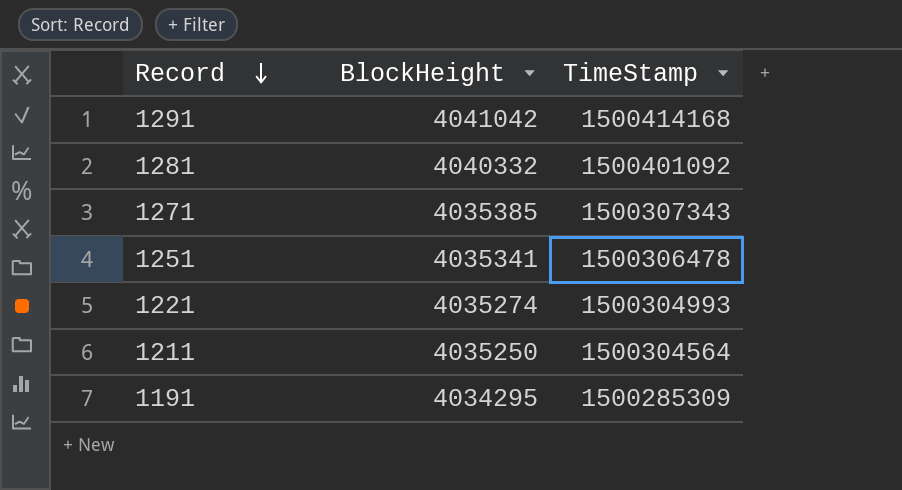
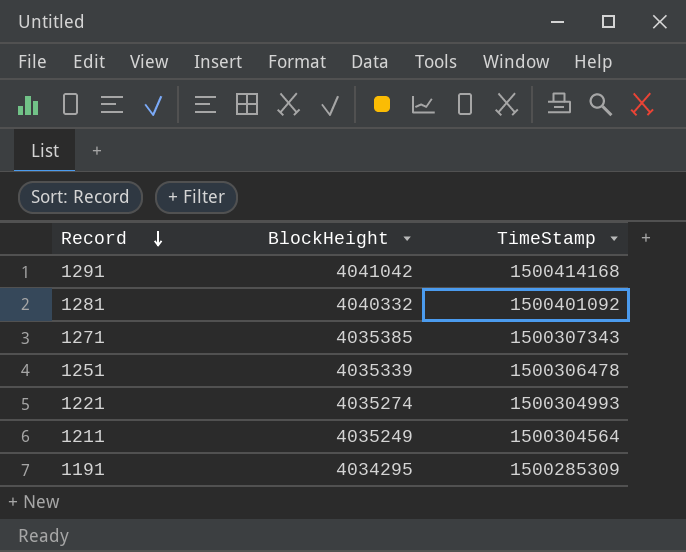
1251 | BlockHeight: 4035341 -> 4035339
1211 | BlockHeight: 4035250 -> 4035249

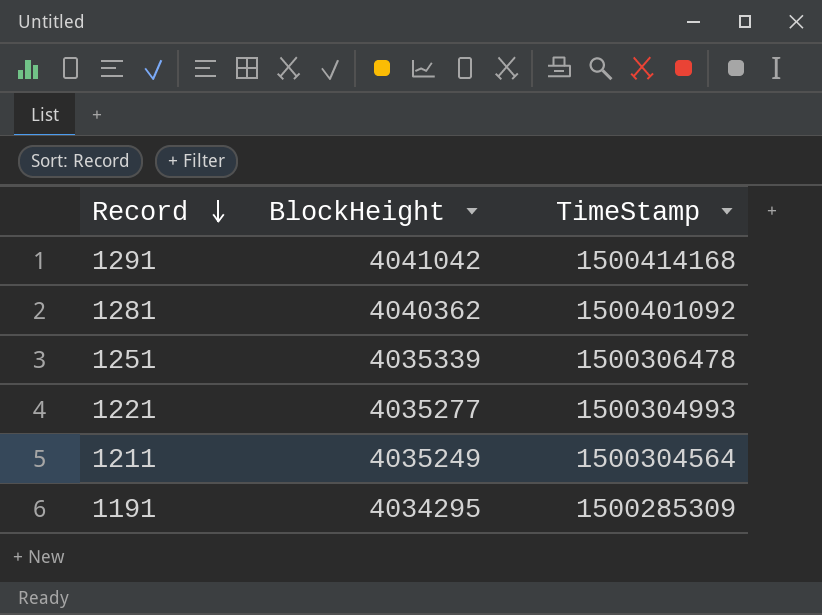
row 1271: 4035385 | 1500307343 -> none
1281 | BlockHeight: 4040332 -> 4040362
1221 | BlockHeight: 4035274 -> 4035277

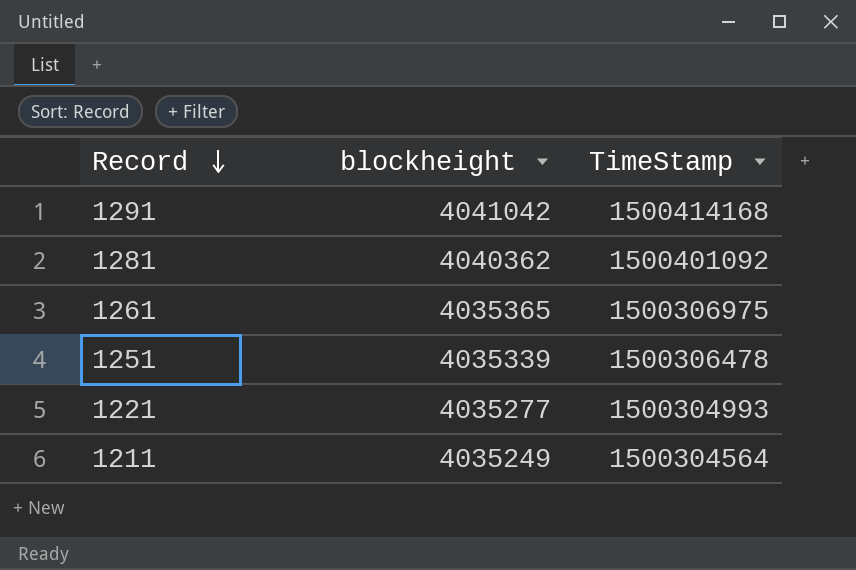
column name: BlockHeight -> blockheight
row 1191: 4034295 | 1500285309 -> none
row 1261: none -> 4035365 | 1500306975

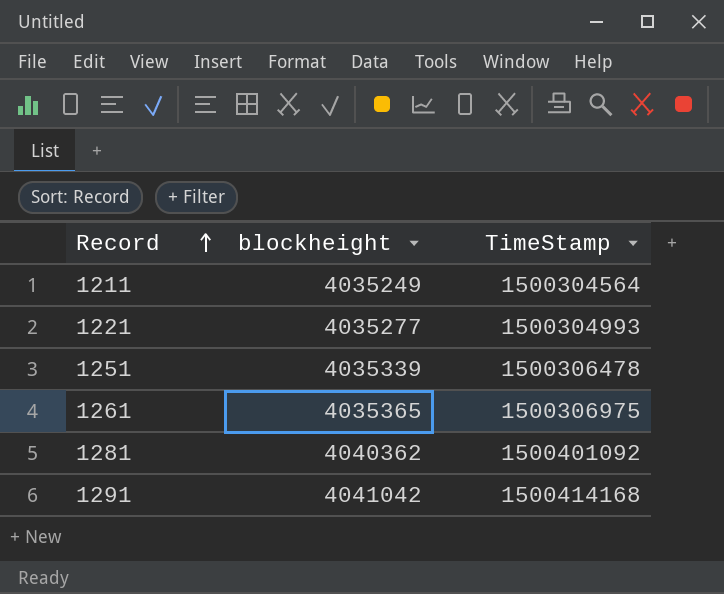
row order: Record descending -> Record ascending

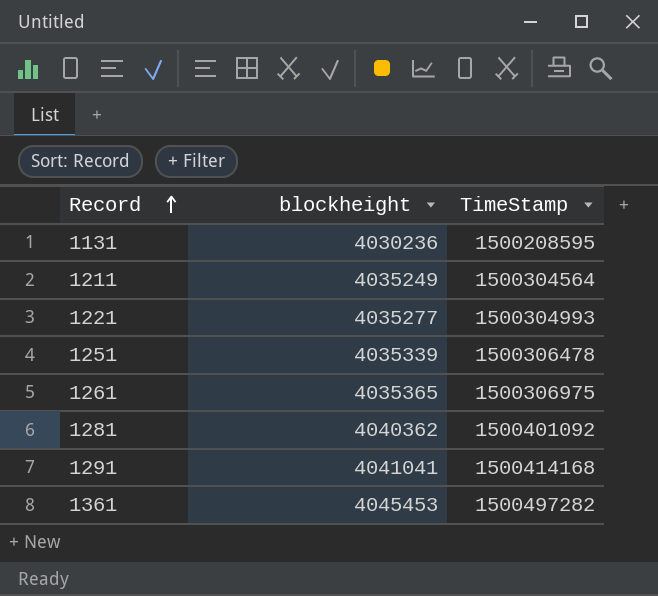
row 1131: none -> 4030236 | 1500208595
1291 | blockheight: 4041042 -> 4041041
row 1361: none -> 4045453 | 1500497282

